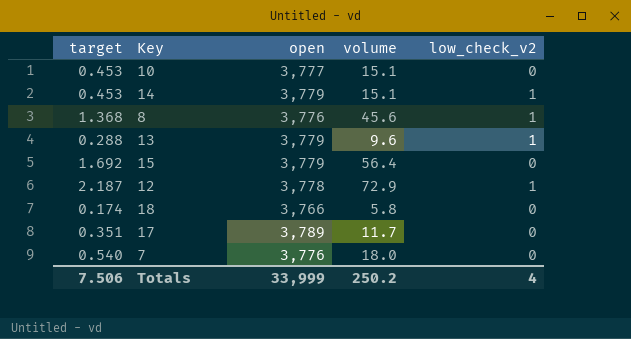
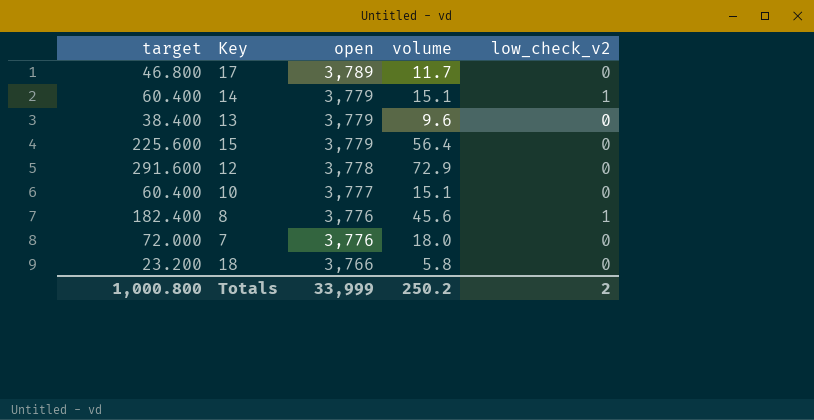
row order: none -> open descending
column target | formula: [volume] * 0.03 -> [volume] * 4
13 | low_check_v2: 1 -> 0
12 | low_check_v2: 1 -> 0
Totals | target: 7.506 -> 1,000.800
Totals | low_check_v2: 4 -> 2

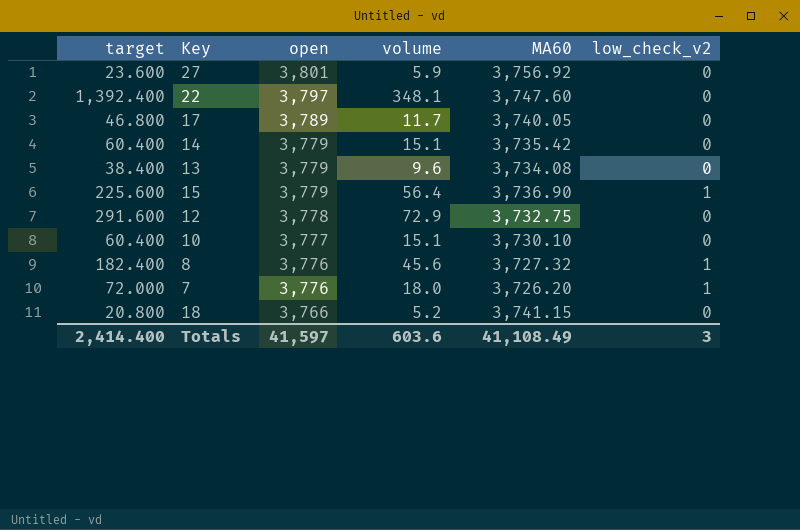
column MA60 | position: none -> 5
row 27: none -> 23.600 | 3,801 | 5.9 | 3,756.92 | 0
row 22: none -> 1,392.400 | 3,797 | 348.1 | 3,747.60 | 0
14 | low_check_v2: 1 -> 0
15 | low_check_v2: 0 -> 1
7 | low_check_v2: 0 -> 1
18 | target: 23.200 -> 20.800
18 | volume: 5.8 -> 5.2
Totals | target: 1,000.800 -> 2,414.400
Totals | open: 33,999 -> 41,597
Totals | volume: 250.2 -> 603.6
Totals | low_check_v2: 2 -> 3

